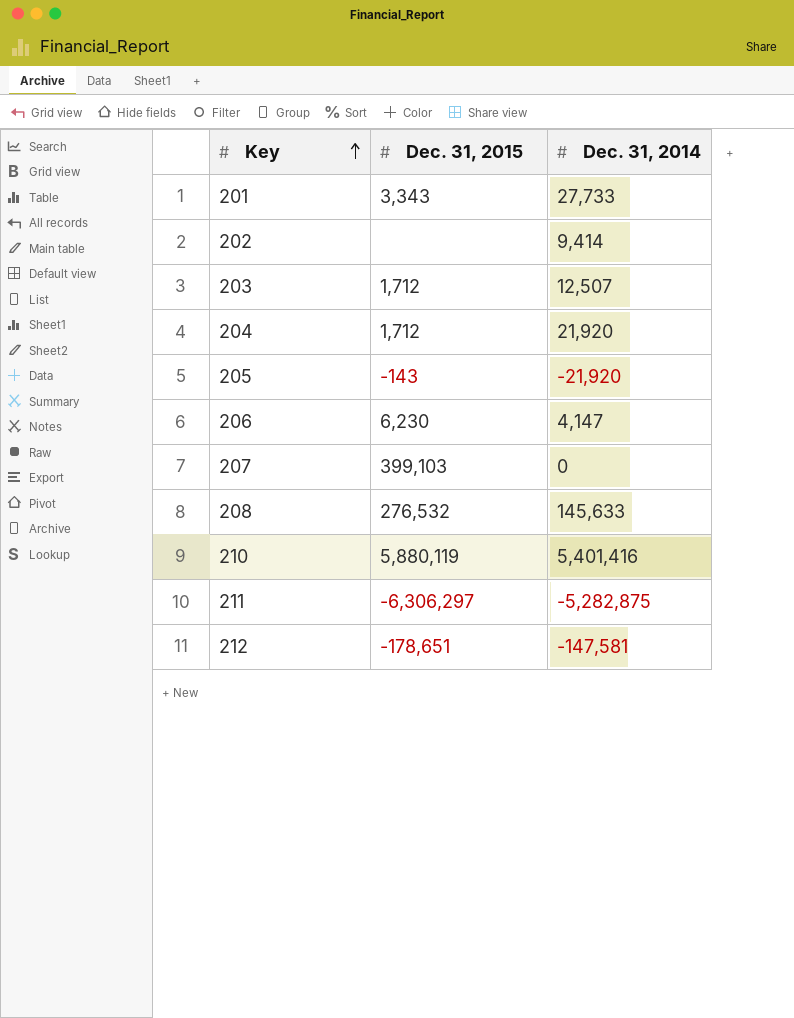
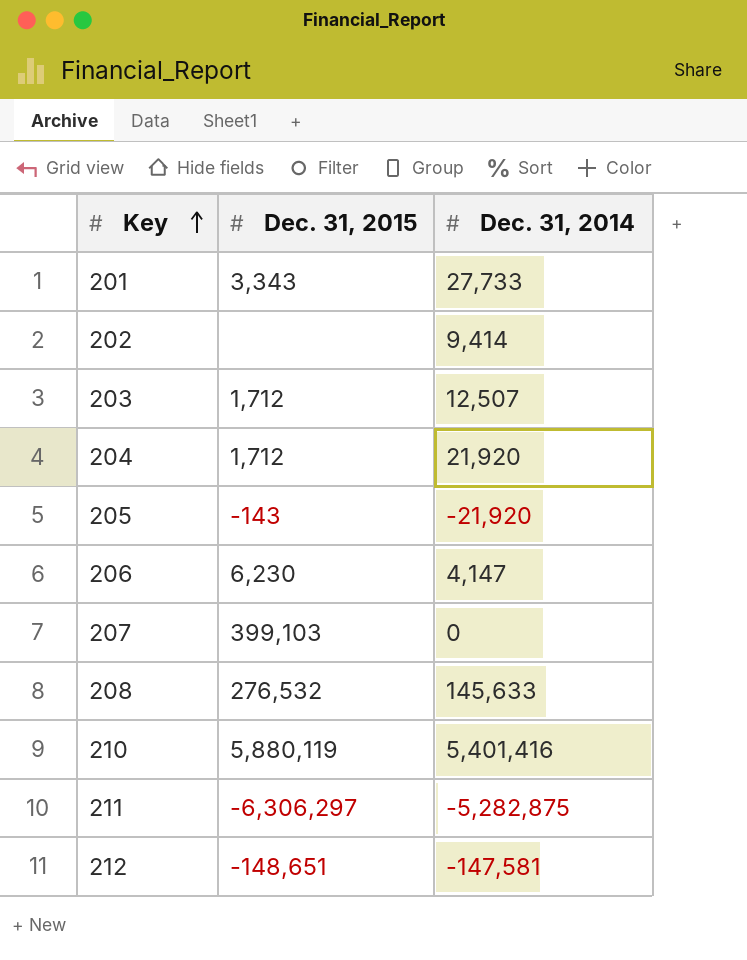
212 | Dec. 31, 2015: -178,651 -> -148,651

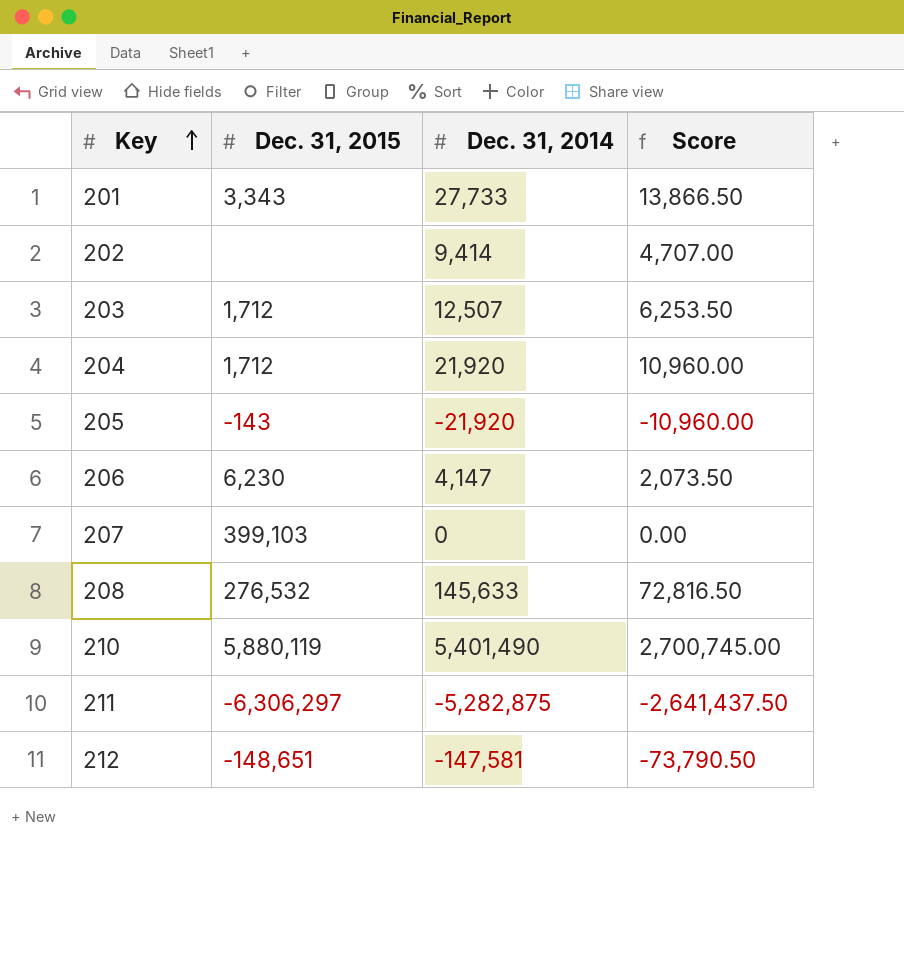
column Score | formula: none -> [Dec. 31, 2014] * 0.5
210 | Dec. 31, 2014: 5,401,416 -> 5,401,490

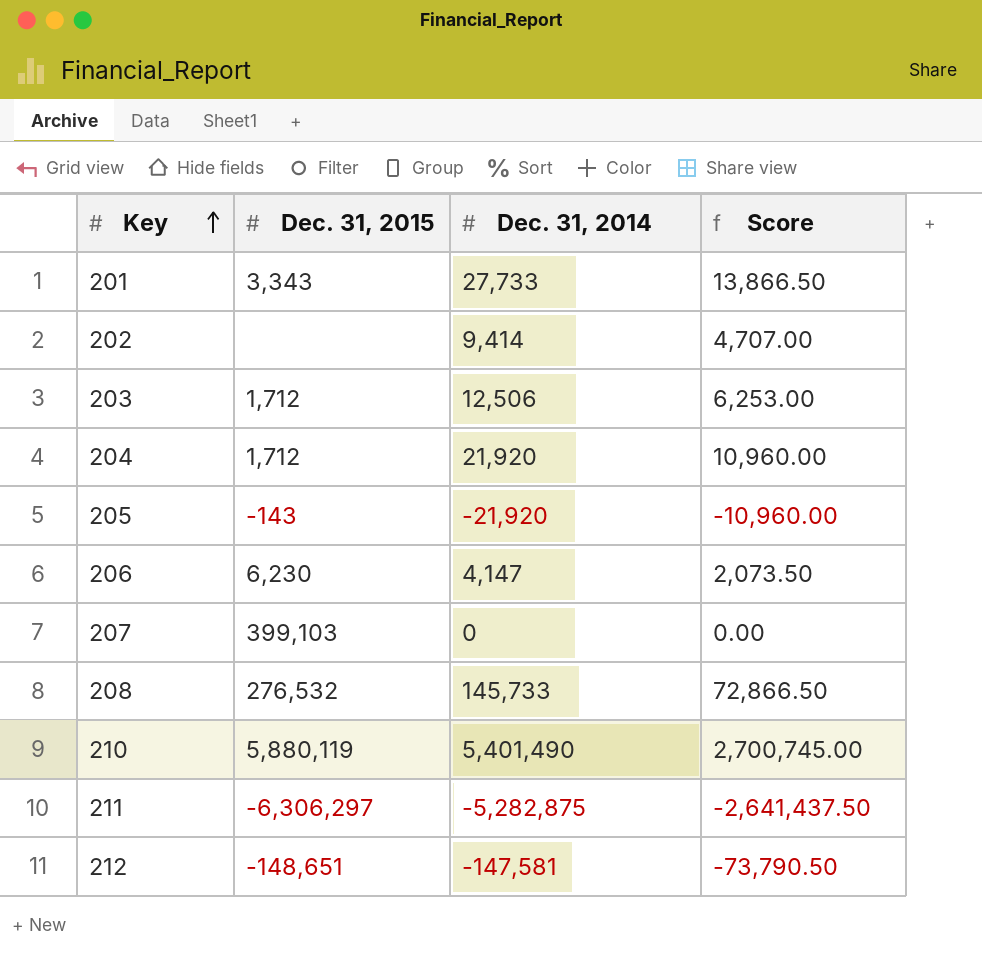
203 | Dec. 31, 2014: 12,507 -> 12,506
203 | Score: 6,253.50 -> 6,253.00
208 | Dec. 31, 2014: 145,633 -> 145,733
208 | Score: 72,816.50 -> 72,866.50

